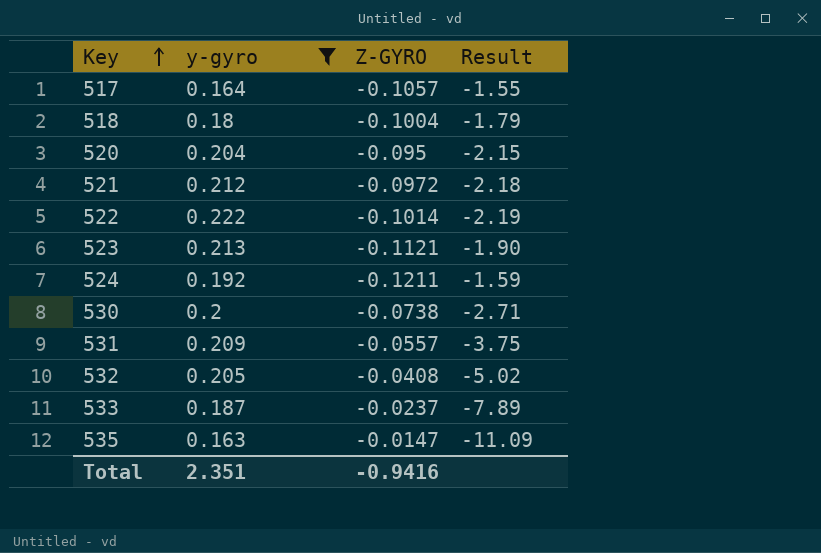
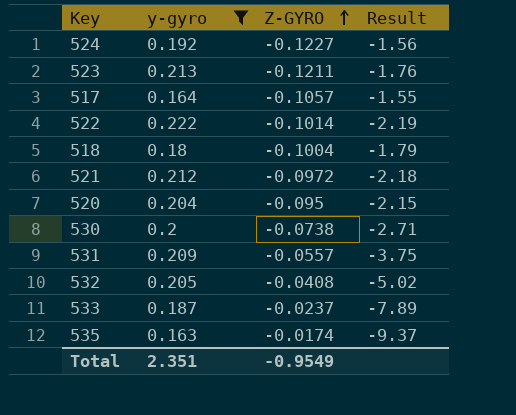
row order: Key ascending -> Z-GYRO ascending
524 | Z-GYRO: -0.1211 -> -0.1227
524 | Result: -1.59 -> -1.56
523 | Z-GYRO: -0.1121 -> -0.1211
523 | Result: -1.90 -> -1.76
535 | Z-GYRO: -0.0147 -> -0.0174
535 | Result: -11.09 -> -9.37
Total | Z-GYRO: -0.9416 -> -0.9549

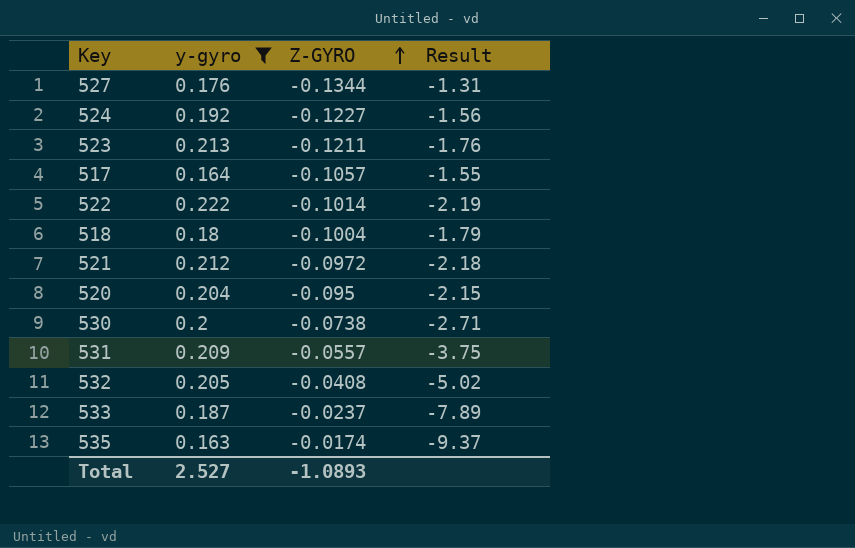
row 527: none -> 0.176 | -0.1344 | -1.31
Total | y-gyro: 2.351 -> 2.527
Total | Z-GYRO: -0.9549 -> -1.0893

